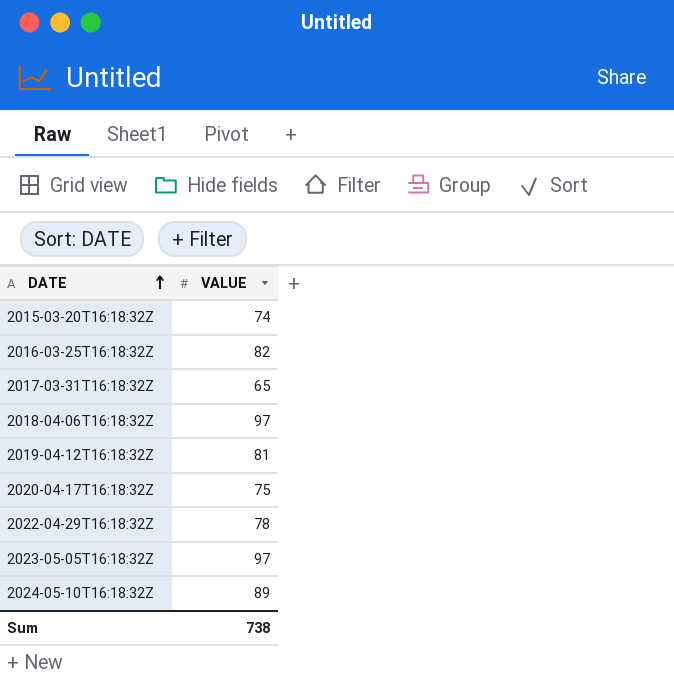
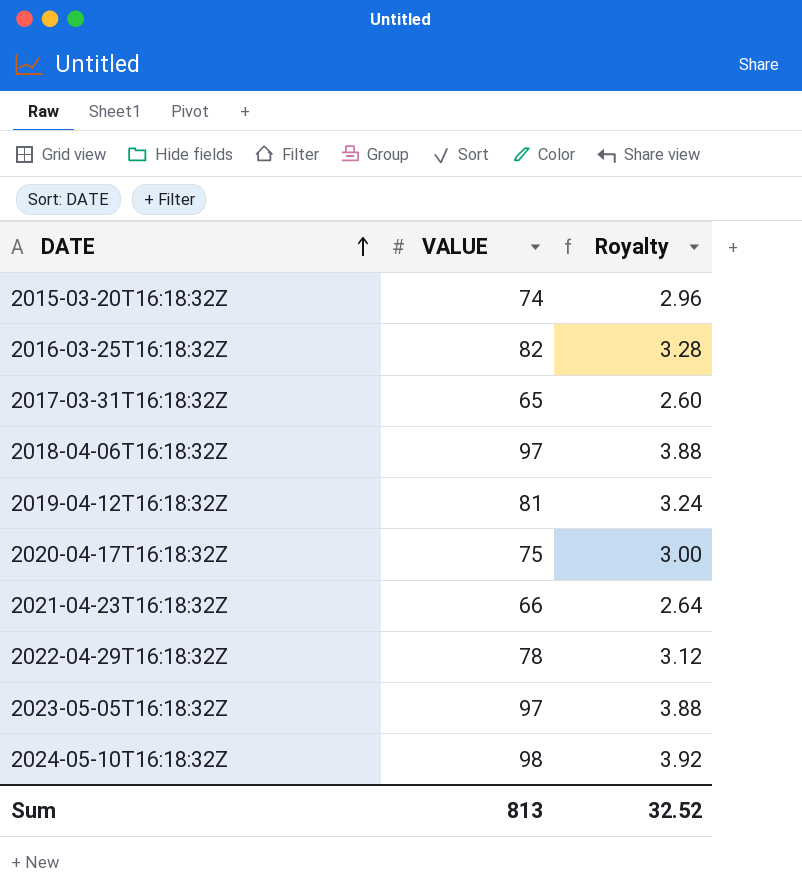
column Royalty | formula: none -> [VALUE] * 0.04
row 2021-04-23T16:18:32Z: none -> 66 | 2.64
2024-05-10T16:18:32Z | VALUE: 89 -> 98
Sum | VALUE: 738 -> 813

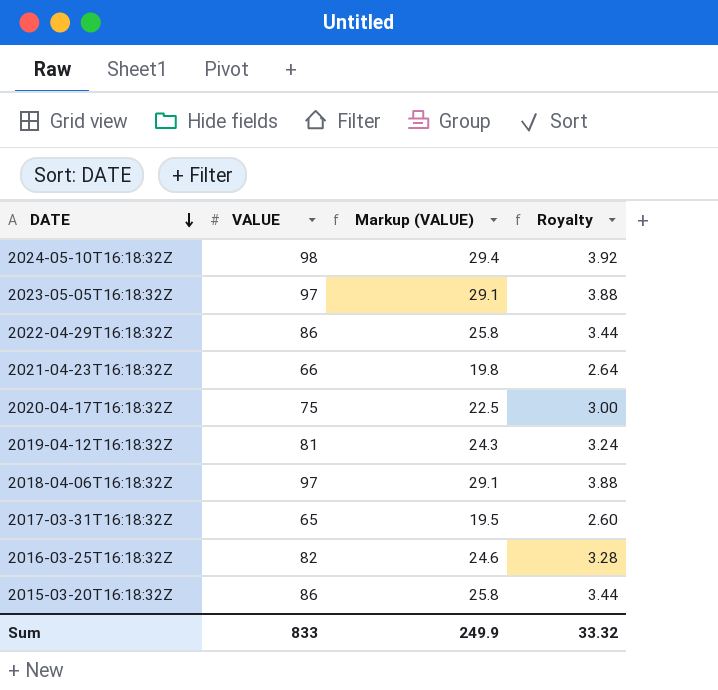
row order: DATE ascending -> DATE descending
column Markup (VALUE) | formula: none -> [VALUE] * 0.3
2022-04-29T16:18:32Z | VALUE: 78 -> 86
2022-04-29T16:18:32Z | Royalty: 3.12 -> 3.44
2015-03-20T16:18:32Z | VALUE: 74 -> 86
2015-03-20T16:18:32Z | Royalty: 2.96 -> 3.44
Sum | VALUE: 813 -> 833
Sum | Royalty: 32.52 -> 33.32

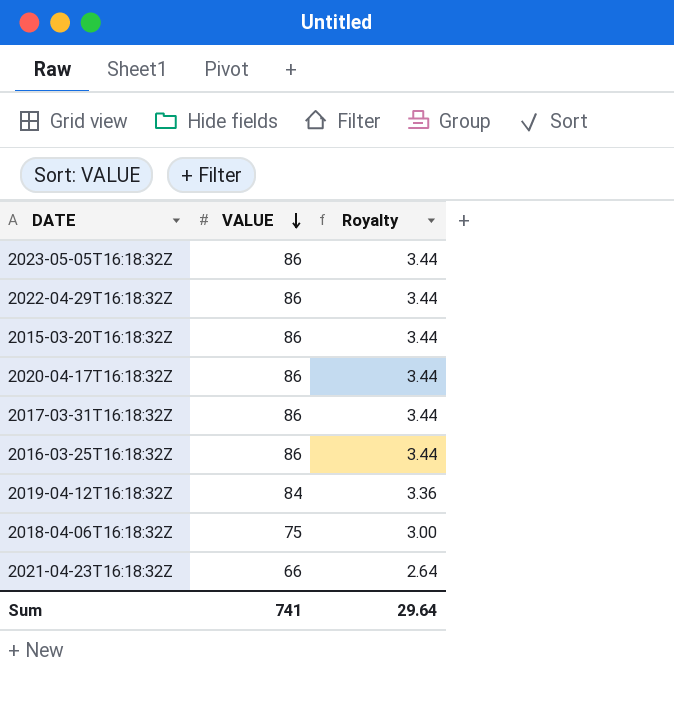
row order: DATE descending -> VALUE descending
column Markup (VALUE) | formula: [VALUE] * 0.3 -> none
row 2024-05-10T16:18:32Z: 98 | 29.4 | 3.92 -> none
2023-05-05T16:18:32Z | VALUE: 97 -> 86
2023-05-05T16:18:32Z | Royalty: 3.88 -> 3.44
2020-04-17T16:18:32Z | VALUE: 75 -> 86
2020-04-17T16:18:32Z | Royalty: 3.00 -> 3.44
2017-03-31T16:18:32Z | VALUE: 65 -> 86
2017-03-31T16:18:32Z | Royalty: 2.60 -> 3.44
2016-03-25T16:18:32Z | VALUE: 82 -> 86
2016-03-25T16:18:32Z | Royalty: 3.28 -> 3.44
2019-04-12T16:18:32Z | VALUE: 81 -> 84
2019-04-12T16:18:32Z | Royalty: 3.24 -> 3.36
2018-04-06T16:18:32Z | VALUE: 97 -> 75
2018-04-06T16:18:32Z | Royalty: 3.88 -> 3.00
Sum | VALUE: 833 -> 741
Sum | Royalty: 33.32 -> 29.64

